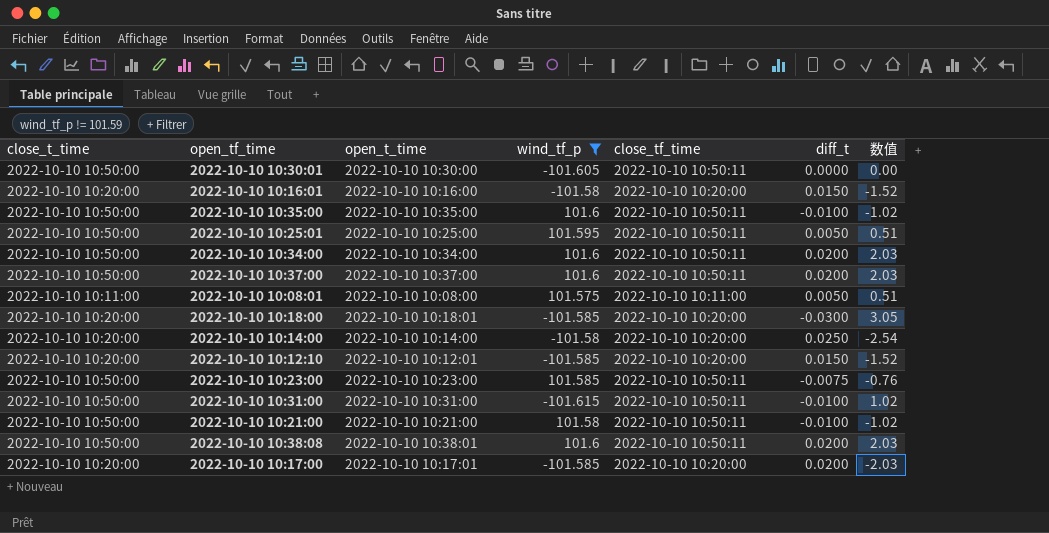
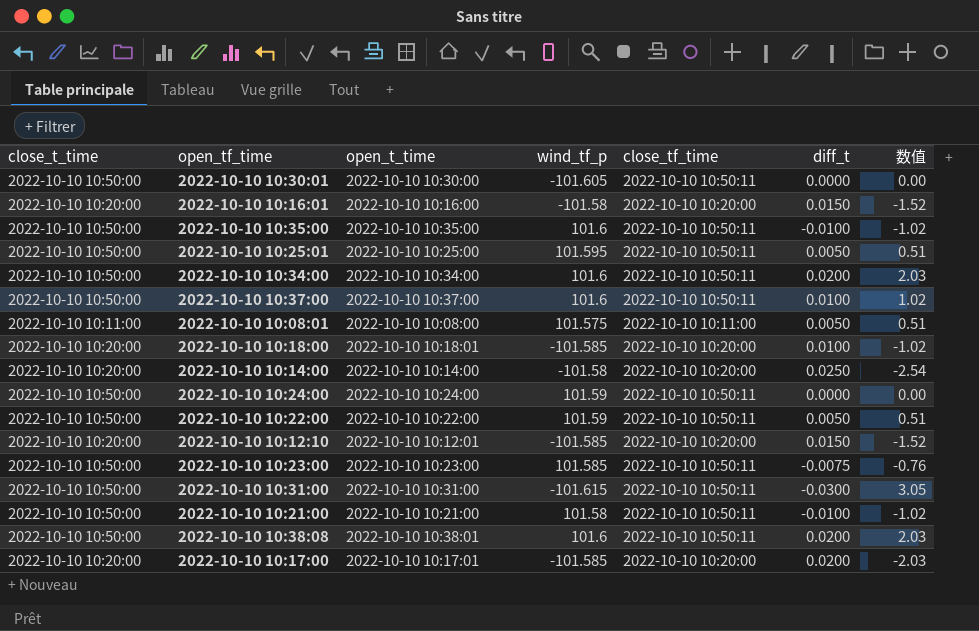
filter: wind_tf_p != 101.59 -> none
2022-10-10 10:37:00 | diff_t: 0.0200 -> 0.0100
2022-10-10 10:37:00 | 数值: 2.03 -> 1.02
2022-10-10 10:18:00 | diff_t: -0.0300 -> 0.0100
2022-10-10 10:18:00 | 数值: 3.05 -> -1.02
2022-10-10 10:31:00 | diff_t: -0.0100 -> -0.0300
2022-10-10 10:31:00 | 数值: 1.02 -> 3.05

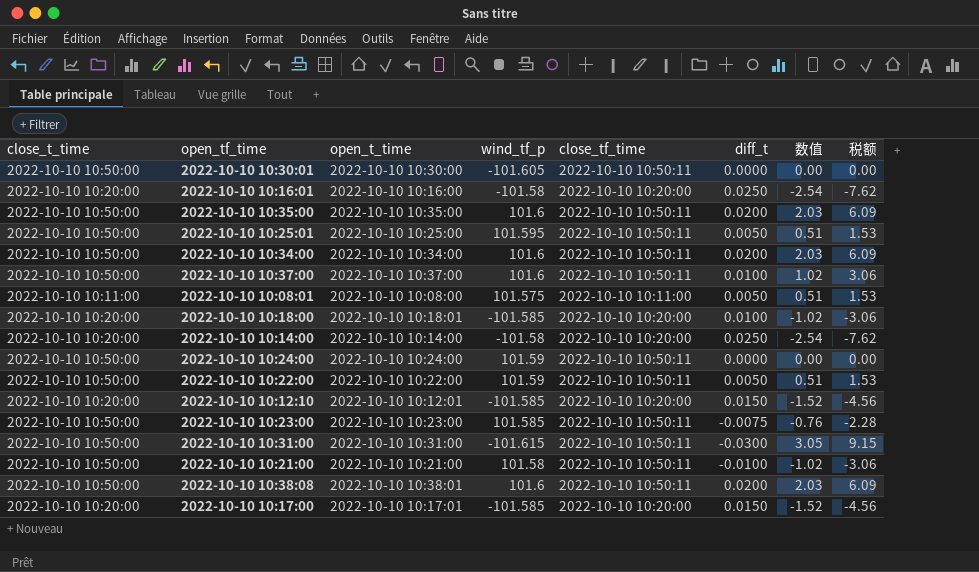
column 税额 | formula: none -> [数值] * 3
2022-10-10 10:16:01 | diff_t: 0.0150 -> 0.0250
2022-10-10 10:16:01 | 数值: -1.52 -> -2.54
2022-10-10 10:35:00 | diff_t: -0.0100 -> 0.0200
2022-10-10 10:35:00 | 数值: -1.02 -> 2.03
2022-10-10 10:17:00 | diff_t: 0.0200 -> 0.0150
2022-10-10 10:17:00 | 数值: -2.03 -> -1.52

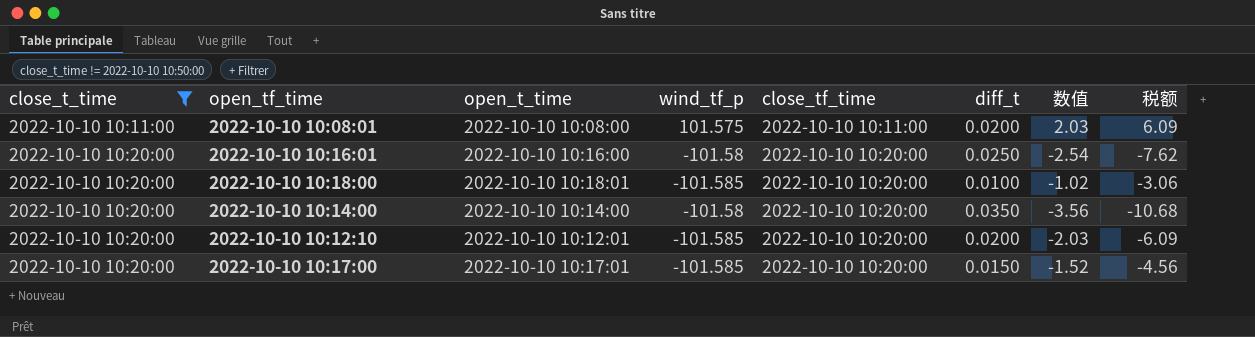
filter: none -> close_t_time != 2022-10-10 10:50:00
row order: none -> close_t_time ascending
2022-10-10 10:08:01 | diff_t: 0.0050 -> 0.0200
2022-10-10 10:08:01 | 数值: 0.51 -> 2.03
2022-10-10 10:08:01 | 税额: 1.53 -> 6.09
2022-10-10 10:14:00 | diff_t: 0.0250 -> 0.0350
2022-10-10 10:14:00 | 数值: -2.54 -> -3.56
2022-10-10 10:14:00 | 税额: -7.62 -> -10.68
2022-10-10 10:12:10 | diff_t: 0.0150 -> 0.0200
2022-10-10 10:12:10 | 数值: -1.52 -> -2.03
2022-10-10 10:12:10 | 税额: -4.56 -> -6.09

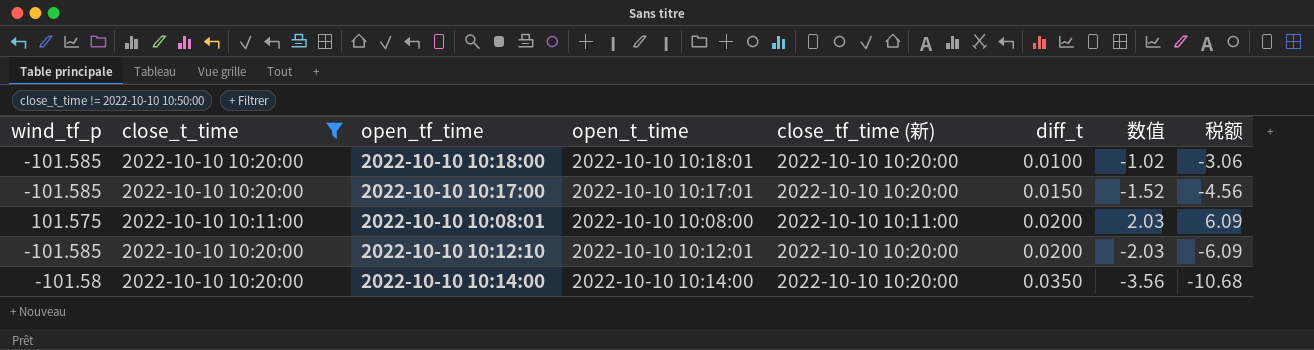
row order: close_t_time ascending -> diff_t ascending
column wind_tf_p | position: 4 -> 1
column name: close_tf_time -> close_tf_time (新)
row 2022-10-10 10:16:01: 2022-10-10 10:20:00 | 2022-10-10 10:16:00 | -101.58 | 2022-10-10 10:20:00 | 0.0250 | -2.54 | -7.62 -> none

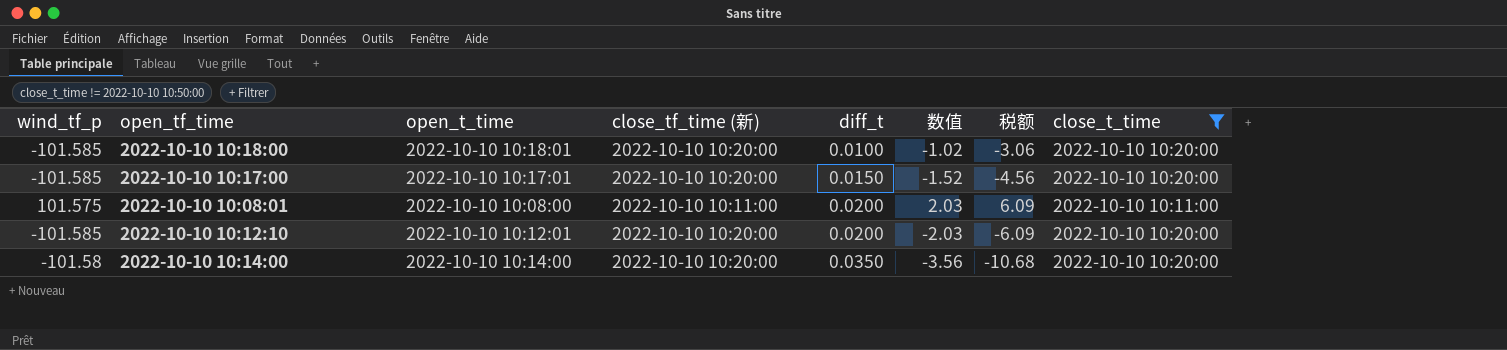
column close_t_time | position: 2 -> 8

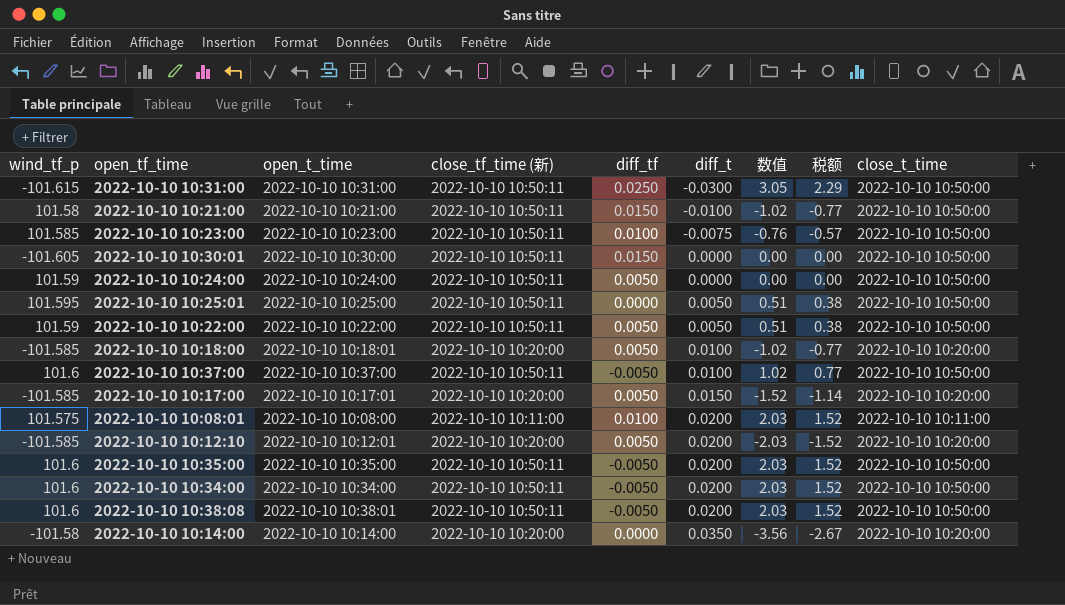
filter: close_t_time != 2022-10-10 10:50:00 -> none
column diff_tf | position: none -> 5
column 税额 | formula: [数值] * 3 -> [数值] * 0.75

